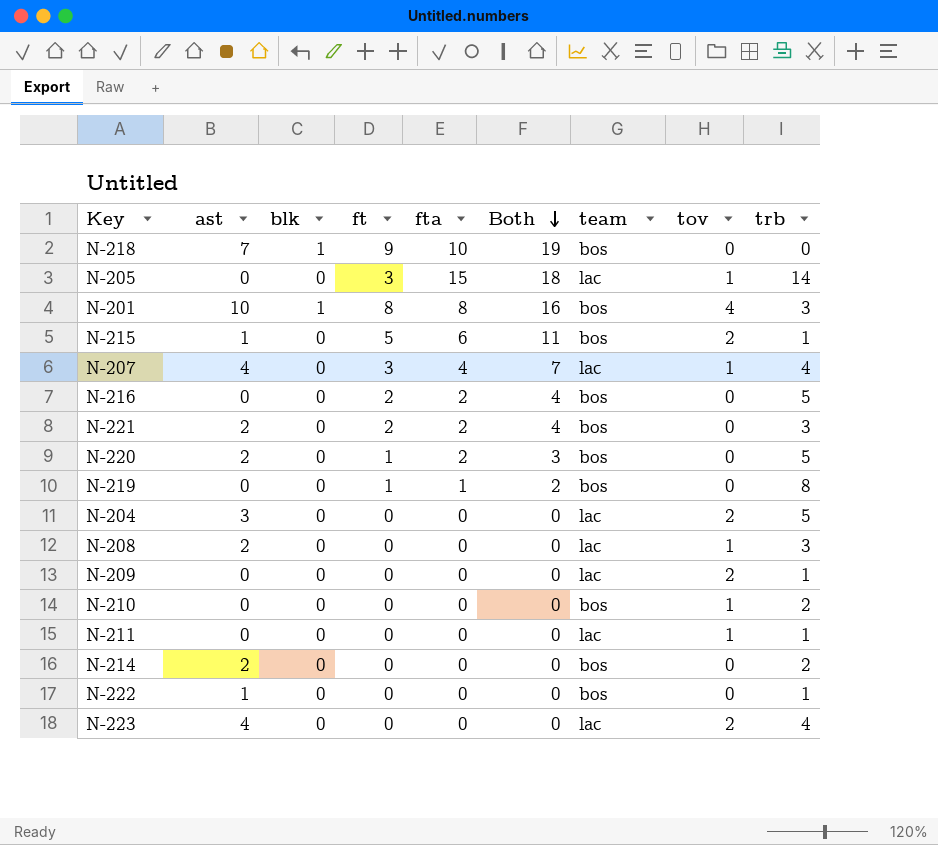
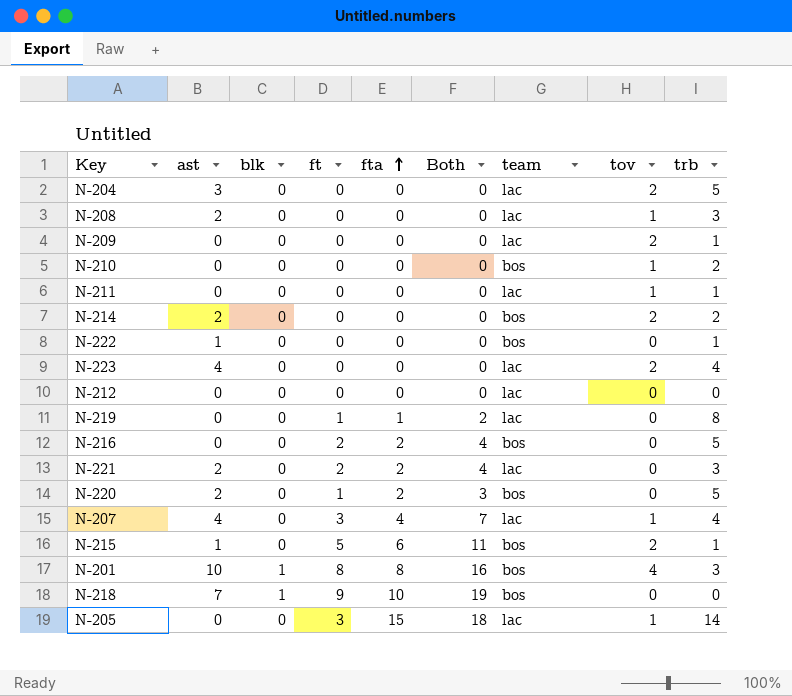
row order: Both descending -> fta ascending
N-214 | tov: 0 -> 2
row N-212: none -> 0 | 0 | 0 | 0 | 0 | lac | 0 | 0
N-219 | team: bos -> lac
N-221 | team: bos -> lac

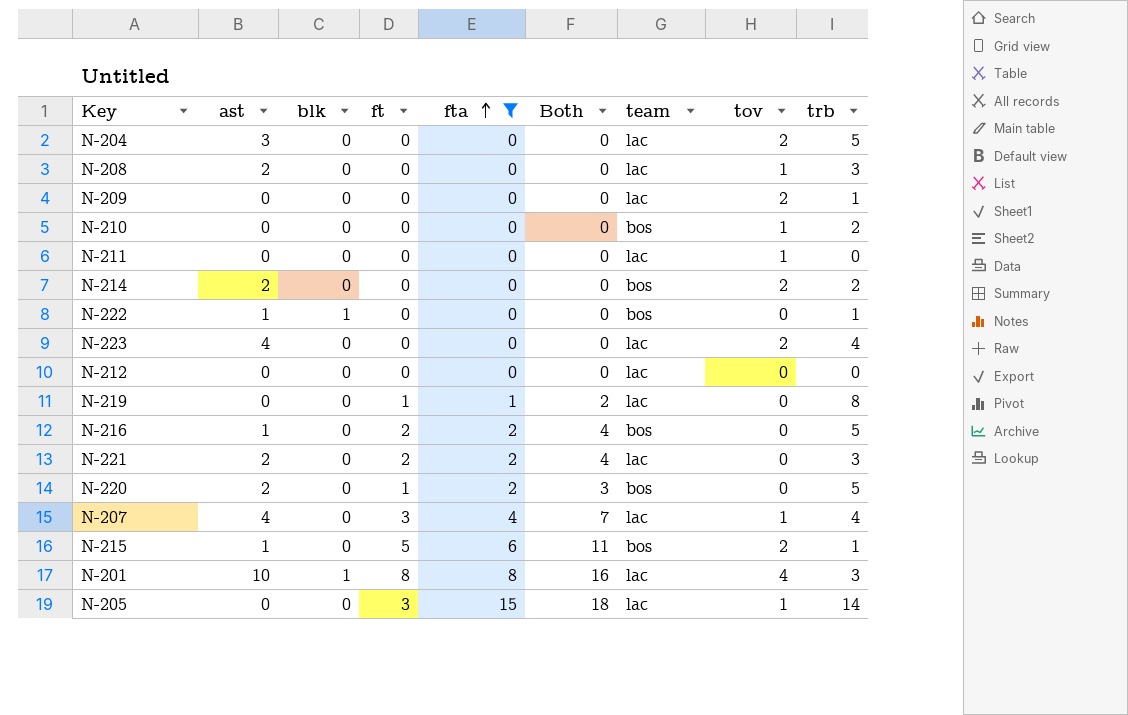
filter: none -> fta != 10
N-211 | trb: 1 -> 0
N-222 | blk: 0 -> 1
N-216 | ast: 0 -> 1
N-201 | team: bos -> lac

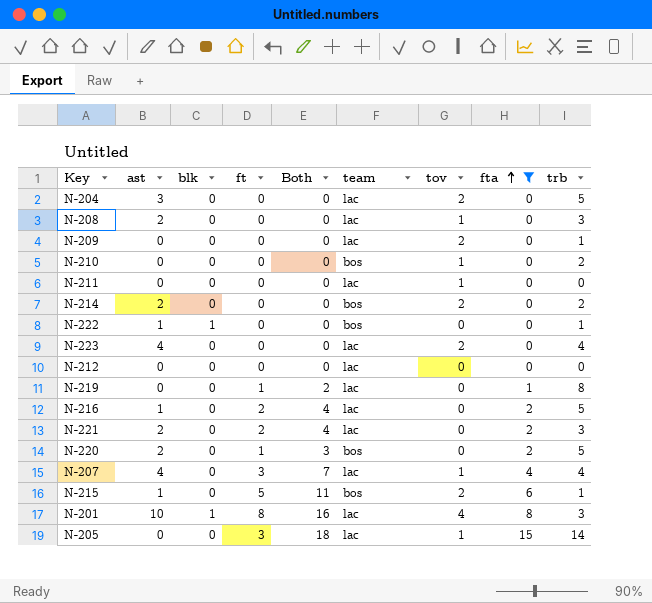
column fta | position: 5 -> 8
N-216 | team: bos -> lac

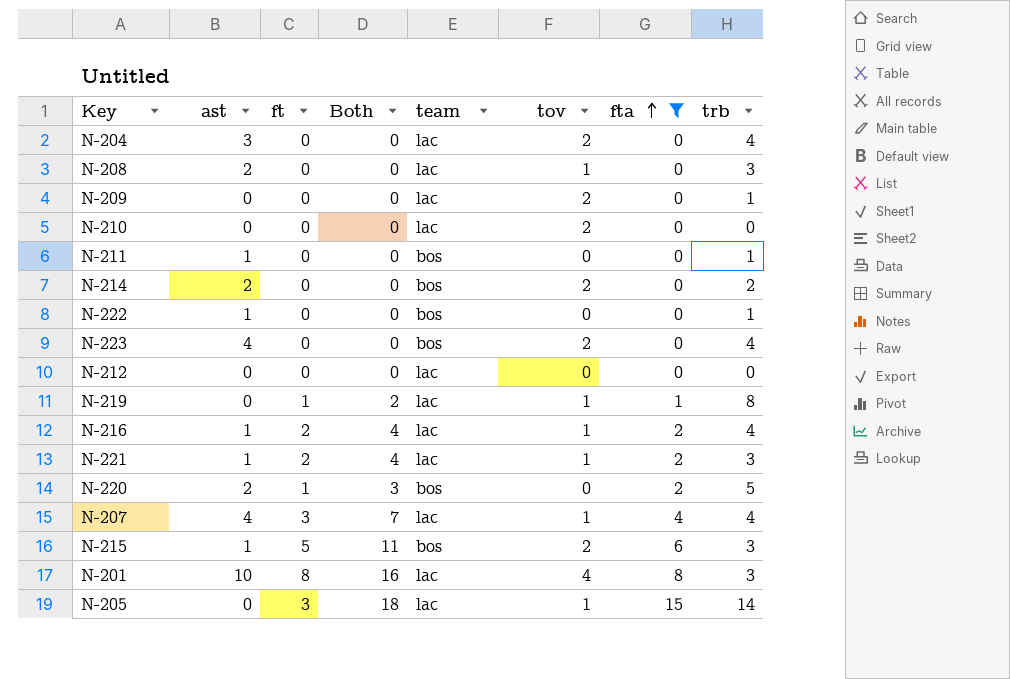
column blk | position: 3 -> none
N-204 | trb: 5 -> 4
N-210 | team: bos -> lac
N-210 | tov: 1 -> 2
N-210 | trb: 2 -> 0
N-211 | ast: 0 -> 1
N-211 | team: lac -> bos
N-211 | tov: 1 -> 0
N-211 | trb: 0 -> 1
N-223 | team: lac -> bos
N-219 | tov: 0 -> 1
N-216 | tov: 0 -> 1
N-216 | trb: 5 -> 4
N-221 | ast: 2 -> 1
N-221 | tov: 0 -> 1
N-215 | trb: 1 -> 3

